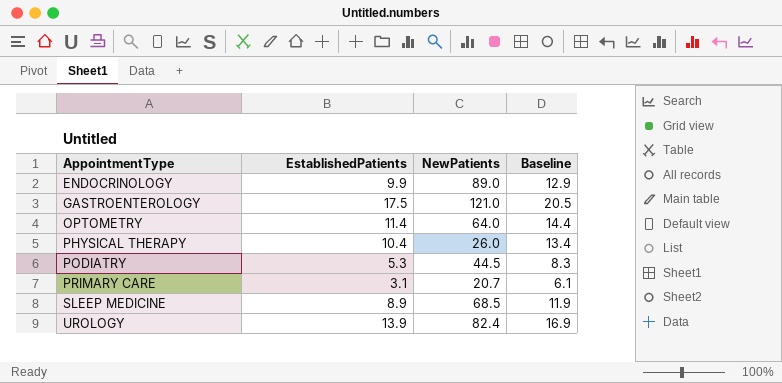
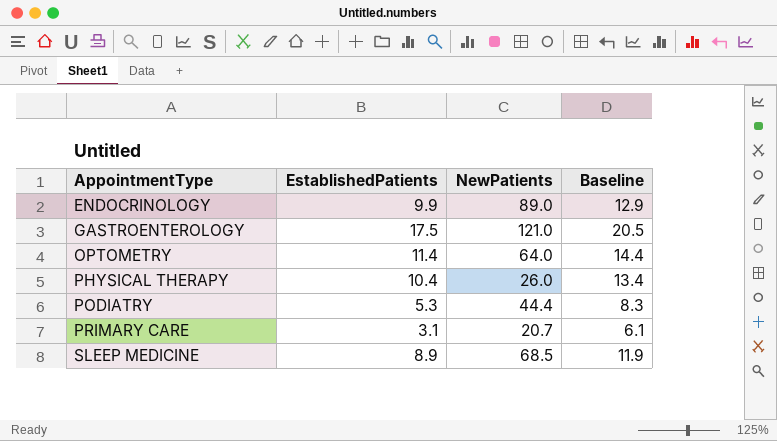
row UROLOGY: 13.9 | 82.4 | 16.9 -> none
PODIATRY | NewPatients: 44.5 -> 44.4

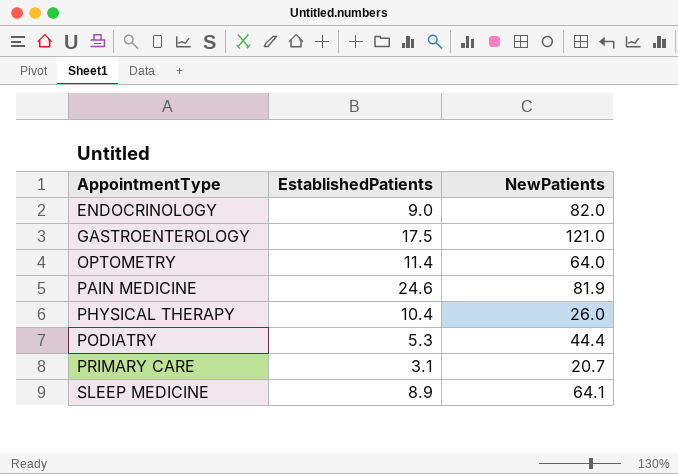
column Baseline | formula: [EstablishedPatients] + 3 -> none
ENDOCRINOLOGY | EstablishedPatients: 9.9 -> 9.0
ENDOCRINOLOGY | NewPatients: 89.0 -> 82.0
row PAIN MEDICINE: none -> 24.6 | 81.9
SLEEP MEDICINE | NewPatients: 68.5 -> 64.1

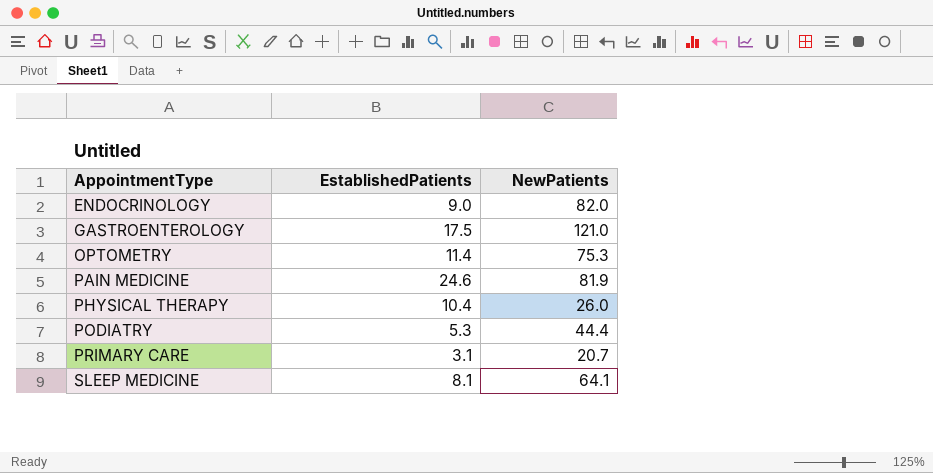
OPTOMETRY | NewPatients: 64.0 -> 75.3
SLEEP MEDICINE | EstablishedPatients: 8.9 -> 8.1

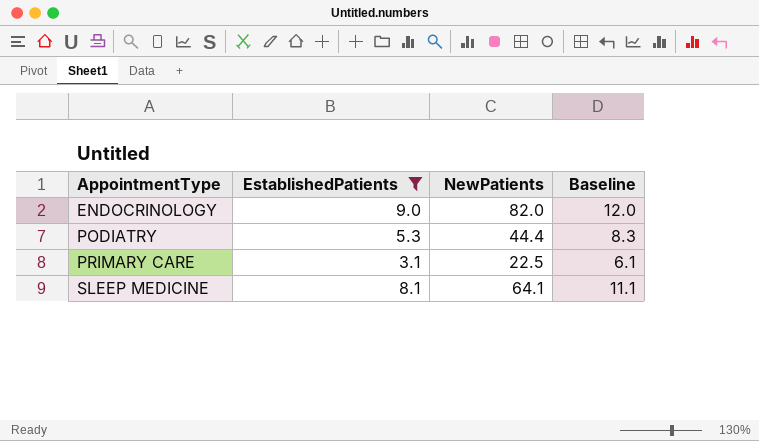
filter: none -> EstablishedPatients <= 9.0
column Baseline | formula: none -> [EstablishedPatients] + 3
PRIMARY CARE | NewPatients: 20.7 -> 22.5

